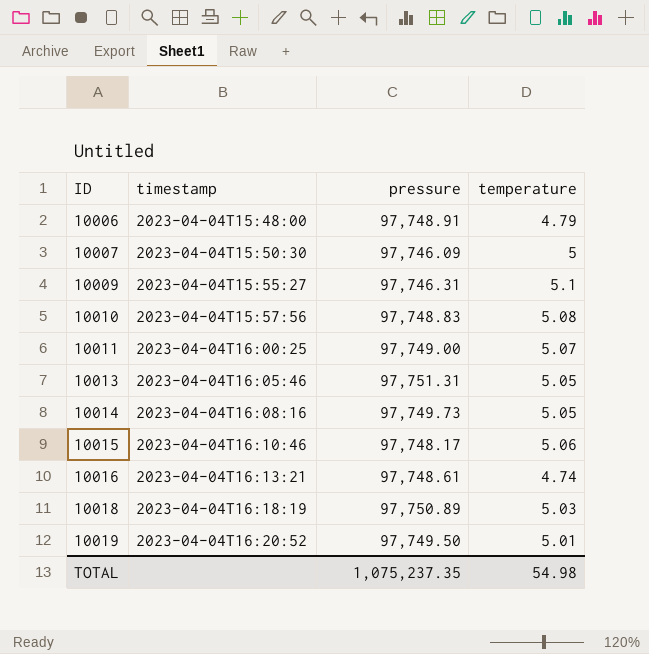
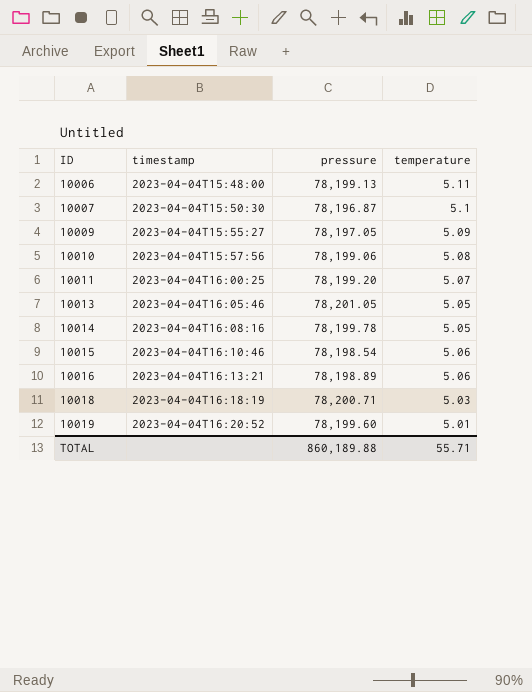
10006 | pressure: 97,748.91 -> 78,199.13
10006 | temperature: 4.79 -> 5.11
10007 | pressure: 97,746.09 -> 78,196.87
10007 | temperature: 5 -> 5.1
10009 | pressure: 97,746.31 -> 78,197.05
10009 | temperature: 5.1 -> 5.09
10010 | pressure: 97,748.83 -> 78,199.06
10011 | pressure: 97,749.00 -> 78,199.20
10013 | pressure: 97,751.31 -> 78,201.05
10014 | pressure: 97,749.73 -> 78,199.78
10015 | pressure: 97,748.17 -> 78,198.54
10016 | pressure: 97,748.61 -> 78,198.89
10016 | temperature: 4.74 -> 5.06
10018 | pressure: 97,750.89 -> 78,200.71
10019 | pressure: 97,749.50 -> 78,199.60
TOTAL | pressure: 1,075,237.35 -> 860,189.88
TOTAL | temperature: 54.98 -> 55.71

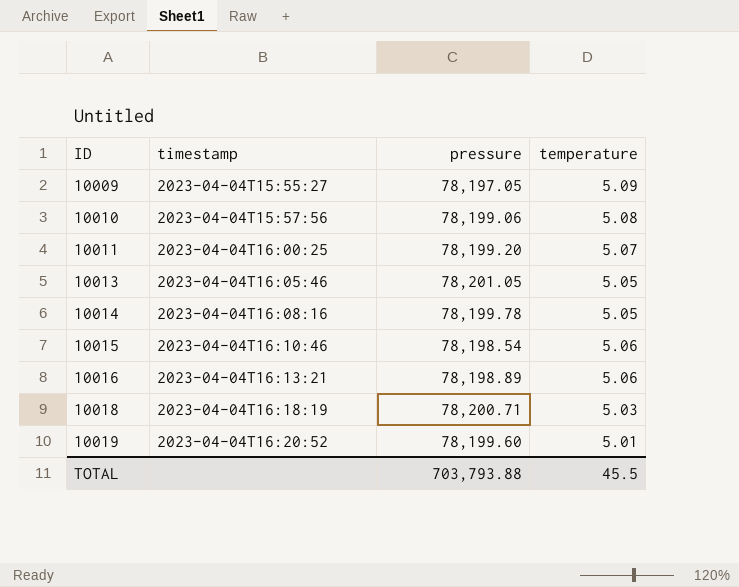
row 10006: 2023-04-04T15:48:00 | 78,199.13 | 5.11 -> none
row 10007: 2023-04-04T15:50:30 | 78,196.87 | 5.1 -> none
TOTAL | pressure: 860,189.88 -> 703,793.88
TOTAL | temperature: 55.71 -> 45.5

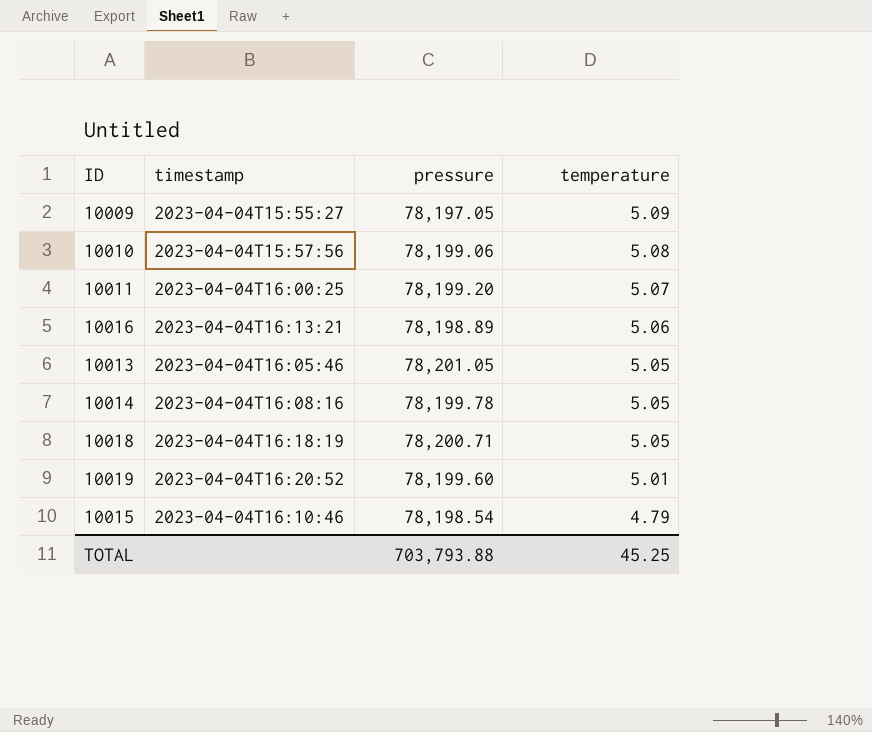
row order: ID ascending -> temperature descending
10018 | temperature: 5.03 -> 5.05
10015 | temperature: 5.06 -> 4.79
TOTAL | temperature: 45.5 -> 45.25

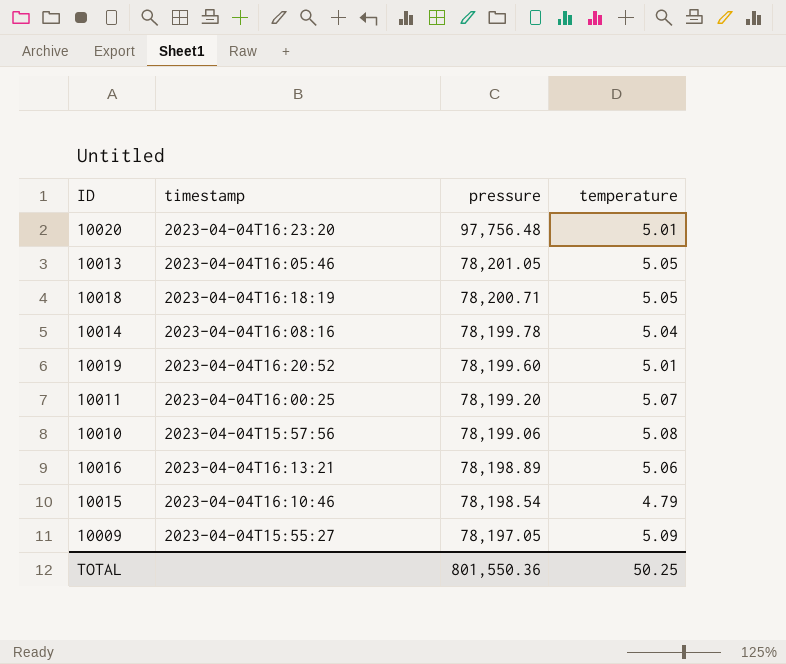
row order: temperature descending -> pressure descending
row 10020: none -> 2023-04-04T16:23:20 | 97,756.48 | 5.01
10014 | temperature: 5.05 -> 5.04
TOTAL | pressure: 703,793.88 -> 801,550.36
TOTAL | temperature: 45.25 -> 50.25

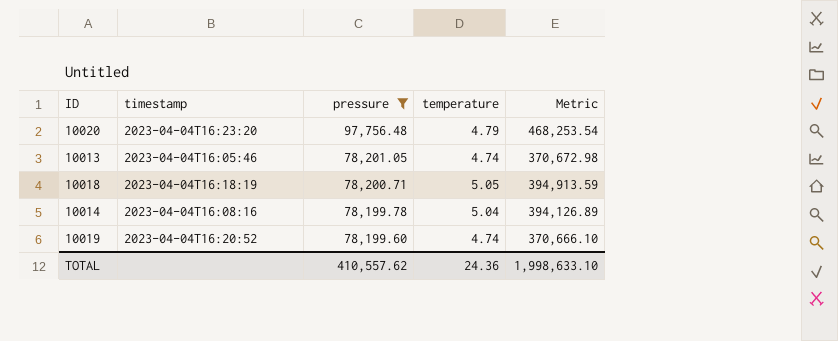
filter: none -> pressure >= 78,199.60
column Metric | formula: none -> [pressure] * [temperature]
10020 | temperature: 5.01 -> 4.79
10013 | temperature: 5.05 -> 4.74
10019 | temperature: 5.01 -> 4.74
TOTAL | pressure: 801,550.36 -> 410,557.62
TOTAL | temperature: 50.25 -> 24.36

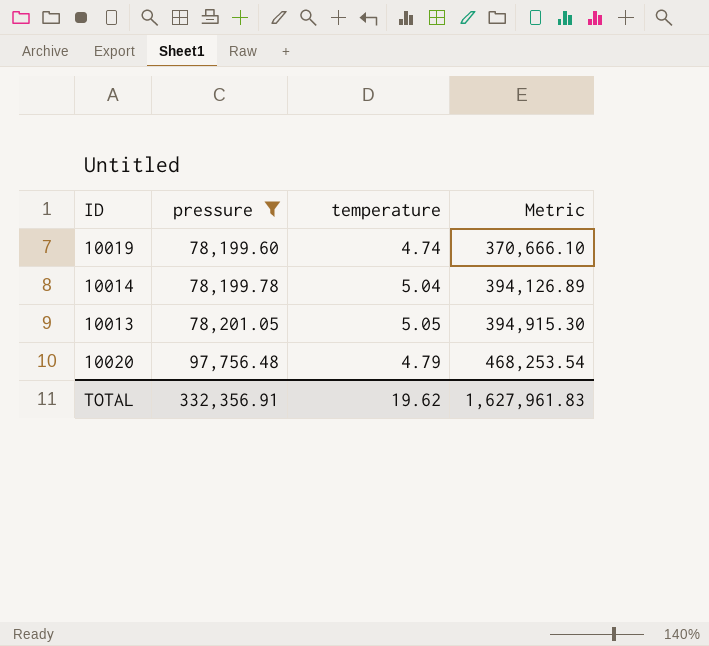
row order: pressure descending -> pressure ascending
column timestamp | position: 2 -> none
row 10018: 2023-04-04T16:18:19 | 78,200.71 | 5.05 | 394,913.59 -> none
10013 | temperature: 4.74 -> 5.05
10013 | Metric: 370,672.98 -> 394,915.30
TOTAL | pressure: 410,557.62 -> 332,356.91
TOTAL | temperature: 24.36 -> 19.62
TOTAL | Metric: 1,998,633.10 -> 1,627,961.83

